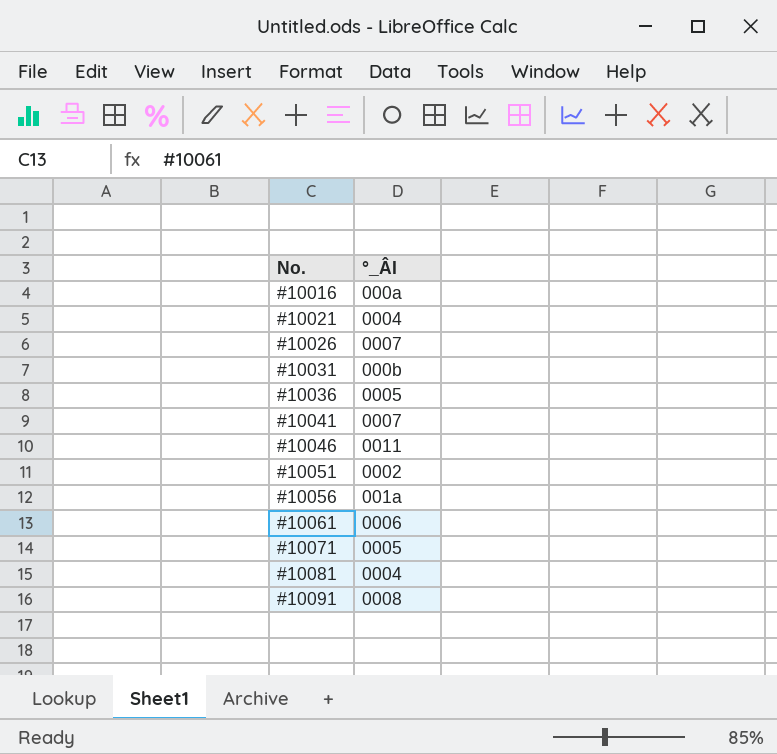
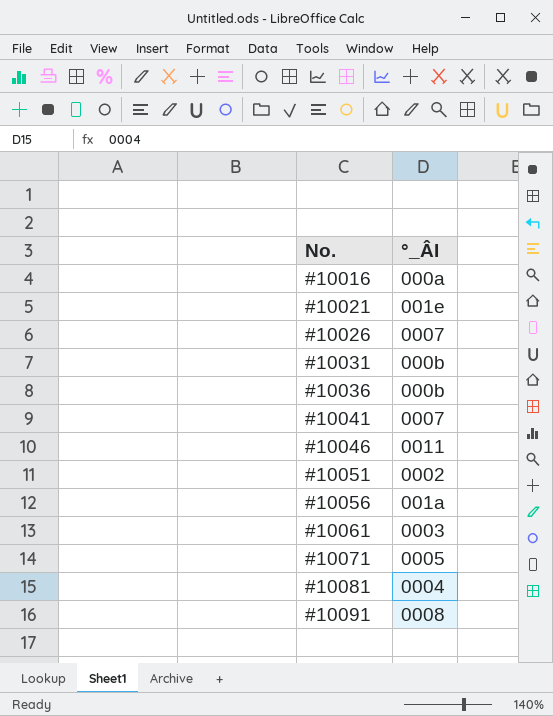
#10021 | °_ÂI: 0004 -> 001e
#10036 | °_ÂI: 0005 -> 000b
#10061 | °_ÂI: 0006 -> 0003

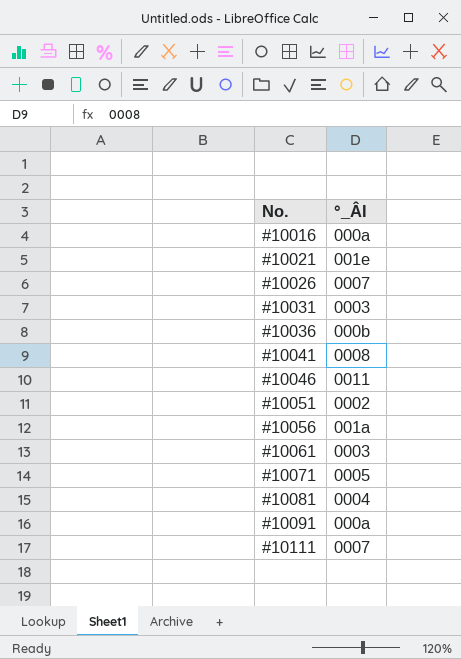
#10031 | °_ÂI: 000b -> 0003
#10041 | °_ÂI: 0007 -> 0008
#10091 | °_ÂI: 0008 -> 000a
row #10111: none -> 0007

